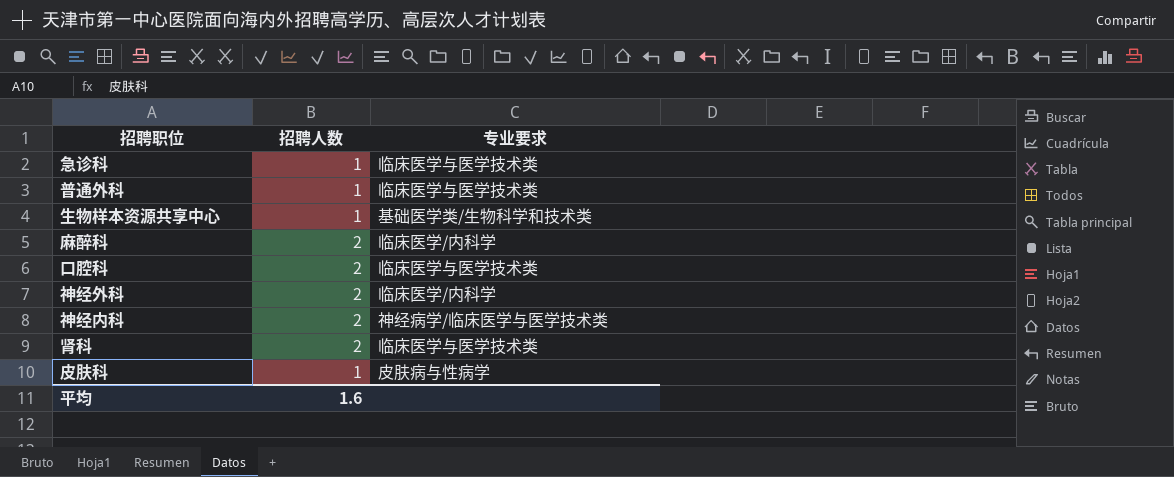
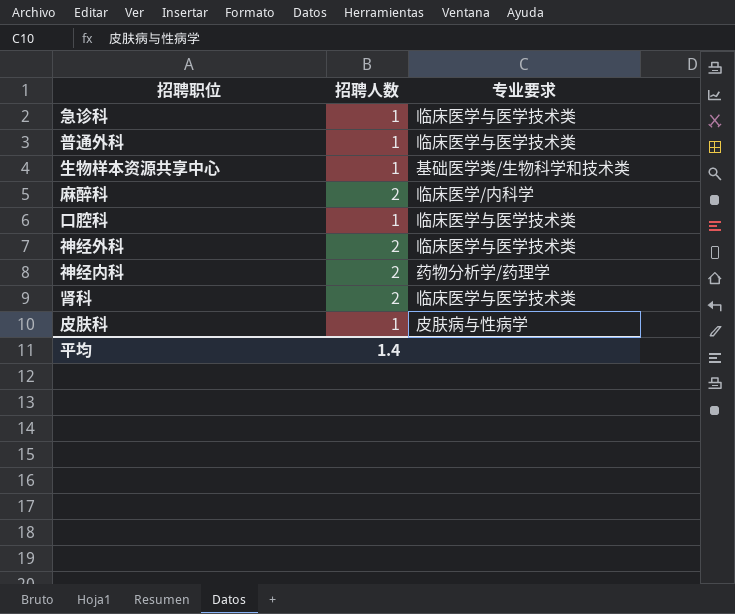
口腔科 | 招聘人数: 2 -> 1
神经外科 | 专业要求: 临床医学/内科学 -> 临床医学与医学技术类
神经内科 | 专业要求: 神经病学/临床医学与医学技术类 -> 药物分析学/药理学
平均 | 招聘人数: 1.6 -> 1.4

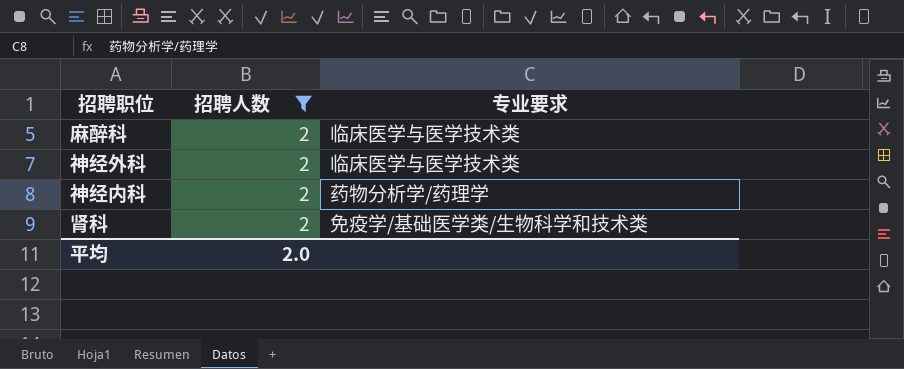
filter: none -> 招聘人数 = 2
麻醉科 | 专业要求: 临床医学/内科学 -> 临床医学与医学技术类
肾科 | 专业要求: 临床医学与医学技术类 -> 免疫学/基础医学类/生物科学和技术类
平均 | 招聘人数: 1.4 -> 2.0

